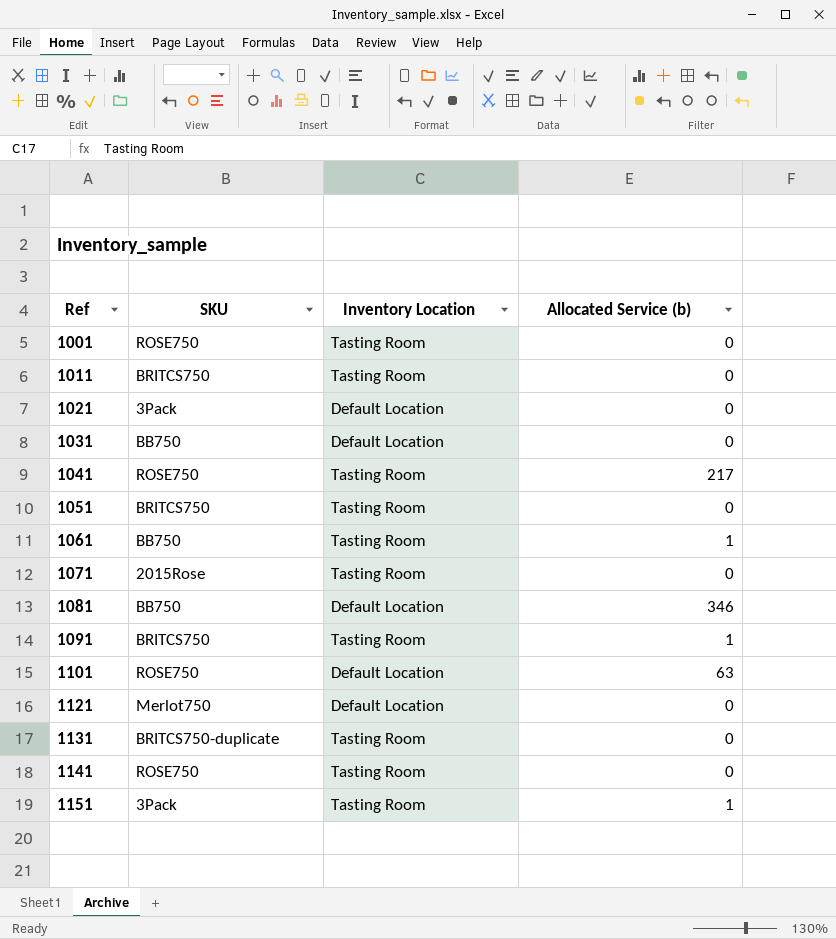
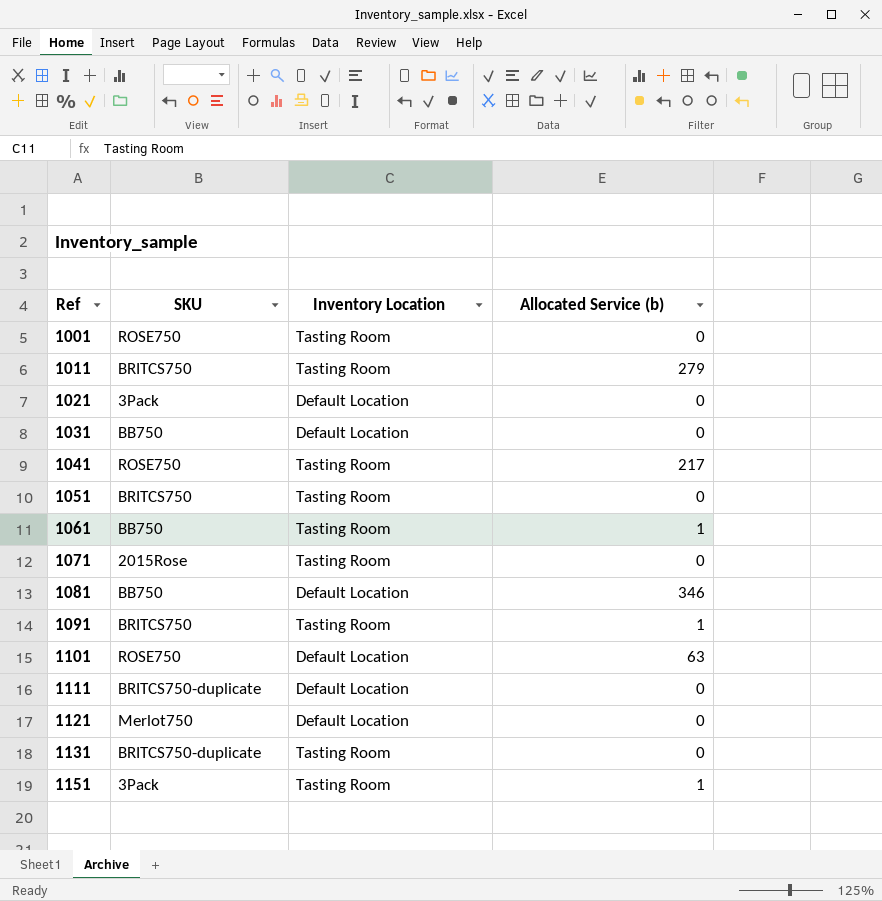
row 1141: ROSE750 | Tasting Room | 0 -> none
1011 | Allocated Service (b): 0 -> 279
row 1111: none -> BRITCS750-duplicate | Default Location | 0

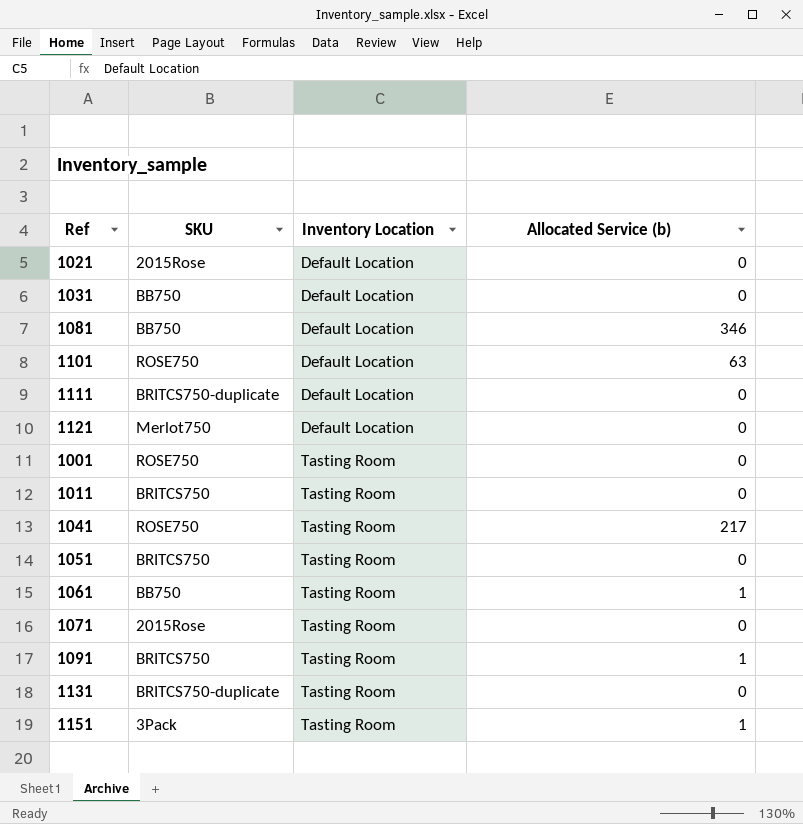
row order: Ref ascending -> Inventory Location ascending
1021 | SKU: 3Pack -> 2015Rose
1011 | Allocated Service (b): 279 -> 0

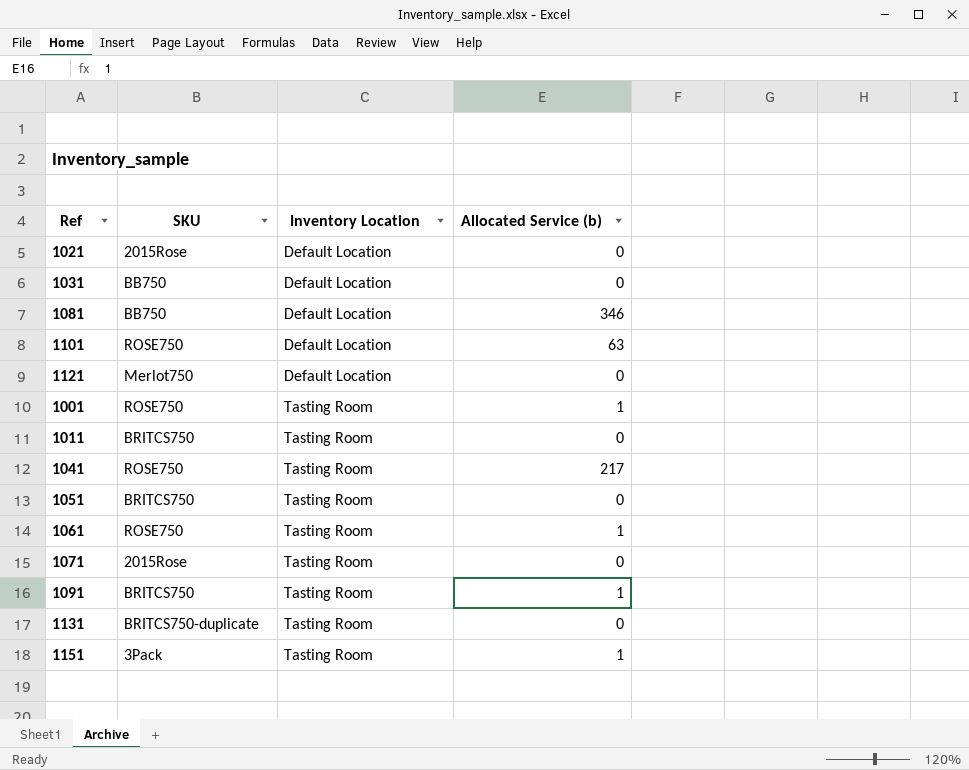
row 1111: BRITCS750-duplicate | Default Location | 0 -> none
1001 | Allocated Service (b): 0 -> 1
1061 | SKU: BB750 -> ROSE750

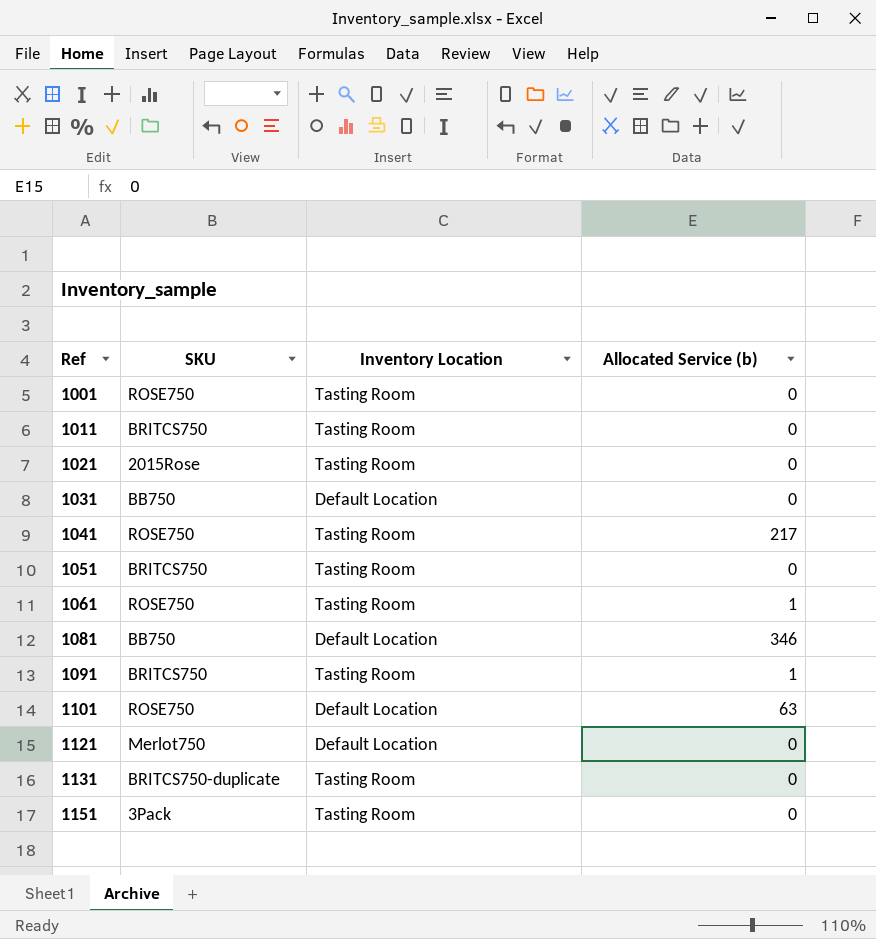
row order: Inventory Location ascending -> Ref ascending
row 1071: 2015Rose | Tasting Room | 0 -> none
1001 | Allocated Service (b): 1 -> 0
1021 | Inventory Location: Default Location -> Tasting Room
1151 | Allocated Service (b): 1 -> 0

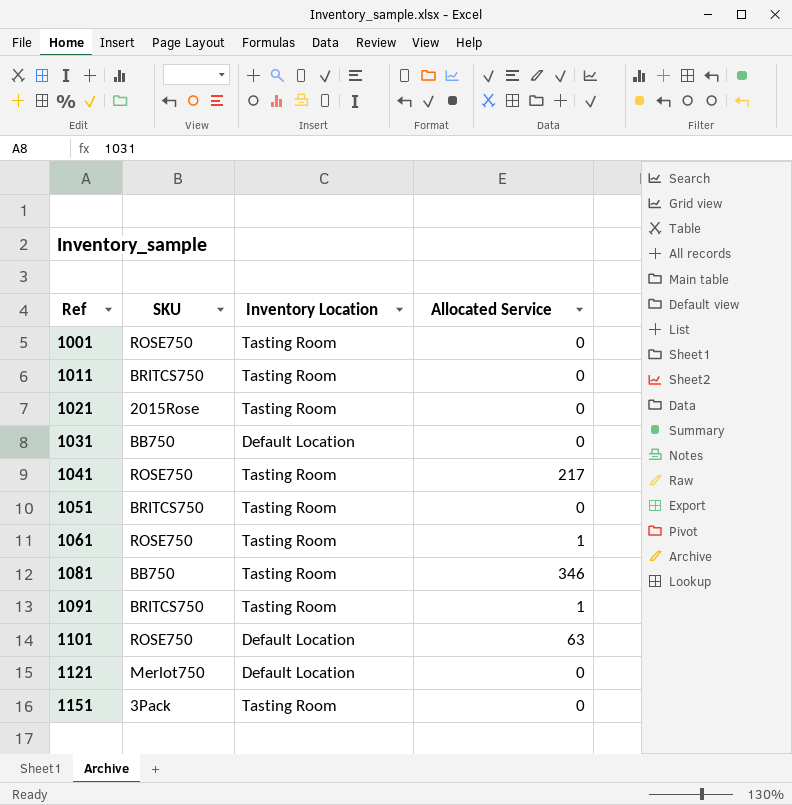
column name: Allocated Service (b) -> Allocated Service
row 1131: BRITCS750-duplicate | Tasting Room | 0 -> none
1081 | Inventory Location: Default Location -> Tasting Room

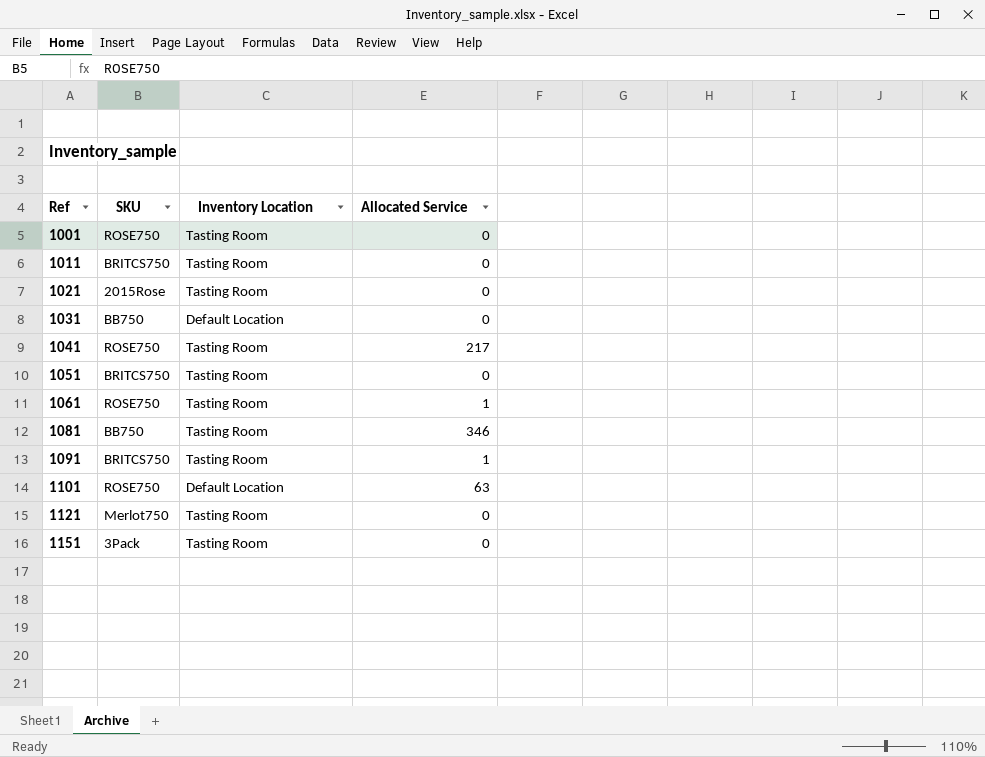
1121 | Inventory Location: Default Location -> Tasting Room

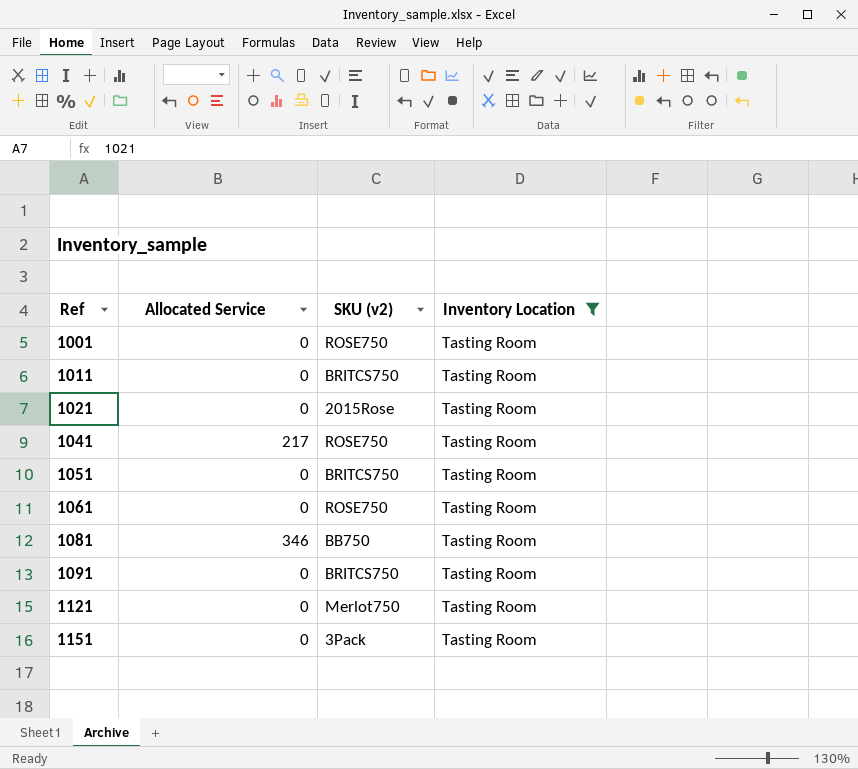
filter: none -> Inventory Location = Tasting Room
column Allocated Service | position: 4 -> 2
column name: SKU -> SKU (v2)
1061 | Allocated Service: 1 -> 0
1091 | Allocated Service: 1 -> 0

